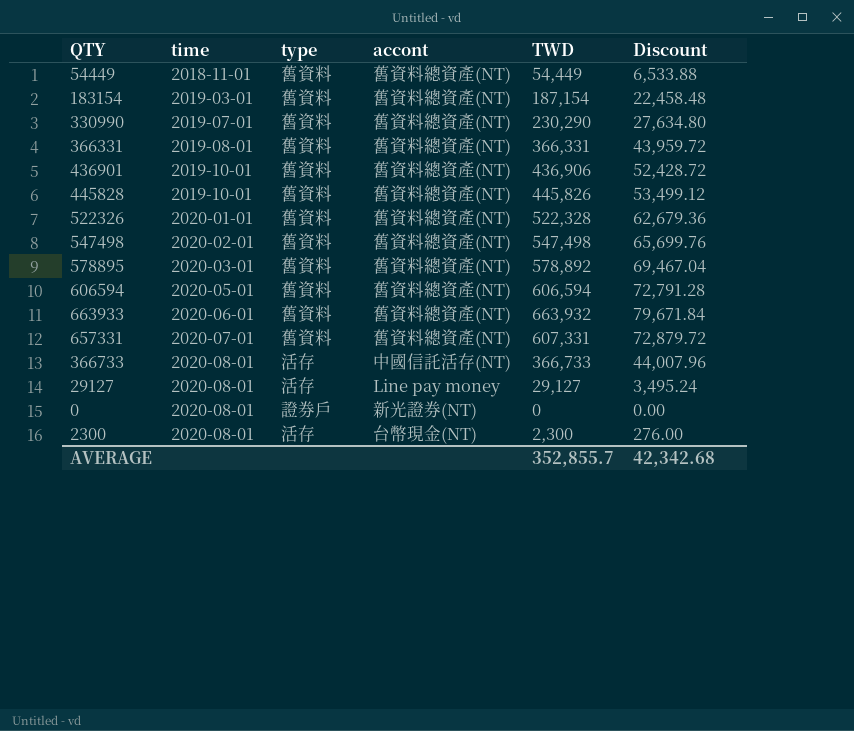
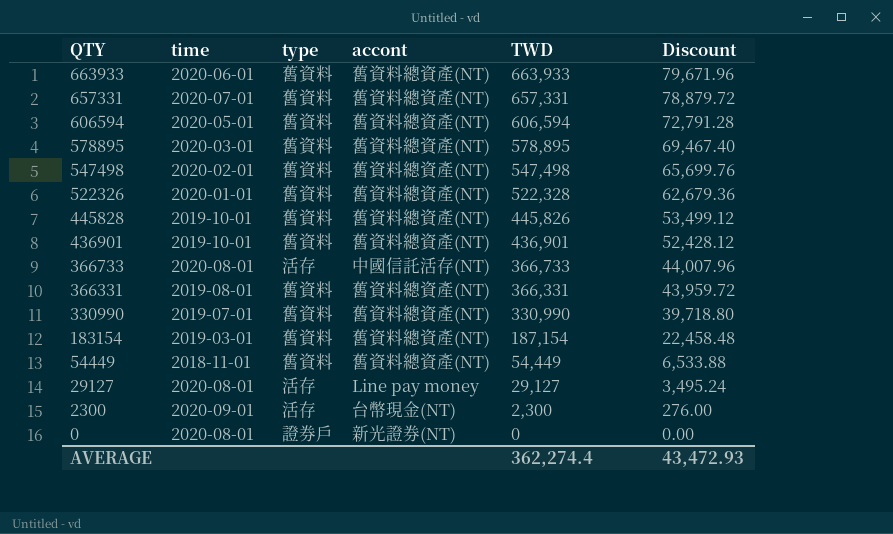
row order: time ascending -> QTY descending
663933 | TWD: 663,932 -> 663,933
663933 | Discount: 79,671.84 -> 79,671.96
657331 | TWD: 607,331 -> 657,331
657331 | Discount: 72,879.72 -> 78,879.72
578895 | TWD: 578,892 -> 578,895
578895 | Discount: 69,467.04 -> 69,467.40
436901 | TWD: 436,906 -> 436,901
436901 | Discount: 52,428.72 -> 52,428.12
330990 | TWD: 230,290 -> 330,990
330990 | Discount: 27,634.80 -> 39,718.80
2300 | time: 2020-08-01 -> 2020-09-01
AVERAGE | TWD: 352,855.7 -> 362,274.4
AVERAGE | Discount: 42,342.68 -> 43,472.93

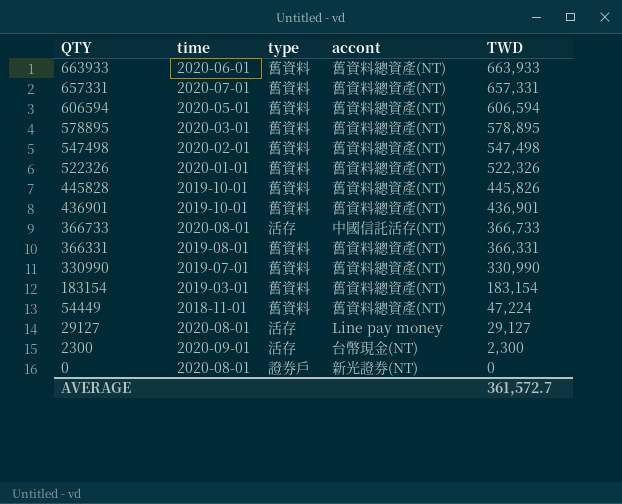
column Discount | formula: [TWD] * 0.12 -> none
522326 | TWD: 522,328 -> 522,326
183154 | TWD: 187,154 -> 183,154
54449 | TWD: 54,449 -> 47,224
AVERAGE | TWD: 362,274.4 -> 361,572.7

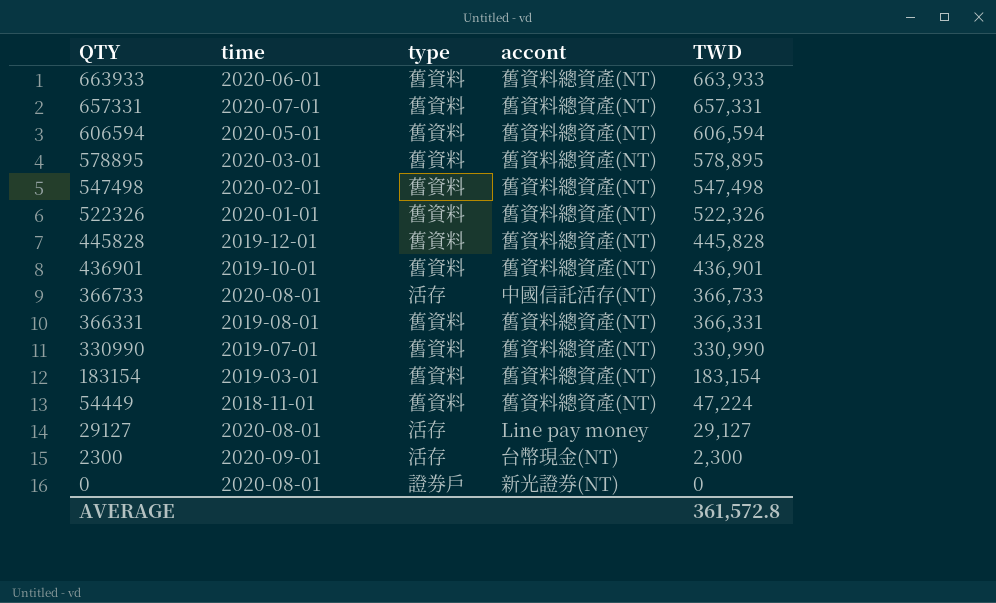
445828 | time: 2019-10-01 -> 2019-12-01
445828 | TWD: 445,826 -> 445,828
AVERAGE | TWD: 361,572.7 -> 361,572.8

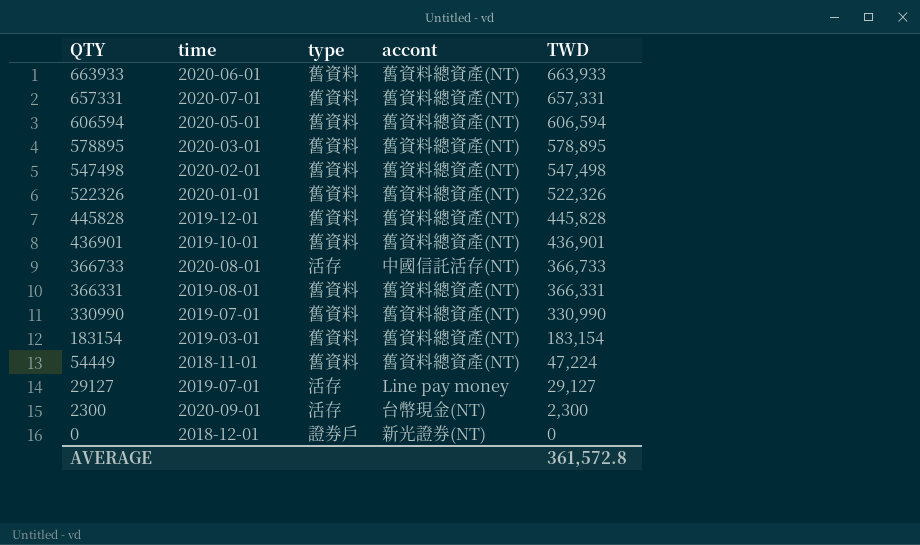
29127 | time: 2020-08-01 -> 2019-07-01
0 | time: 2020-08-01 -> 2018-12-01

